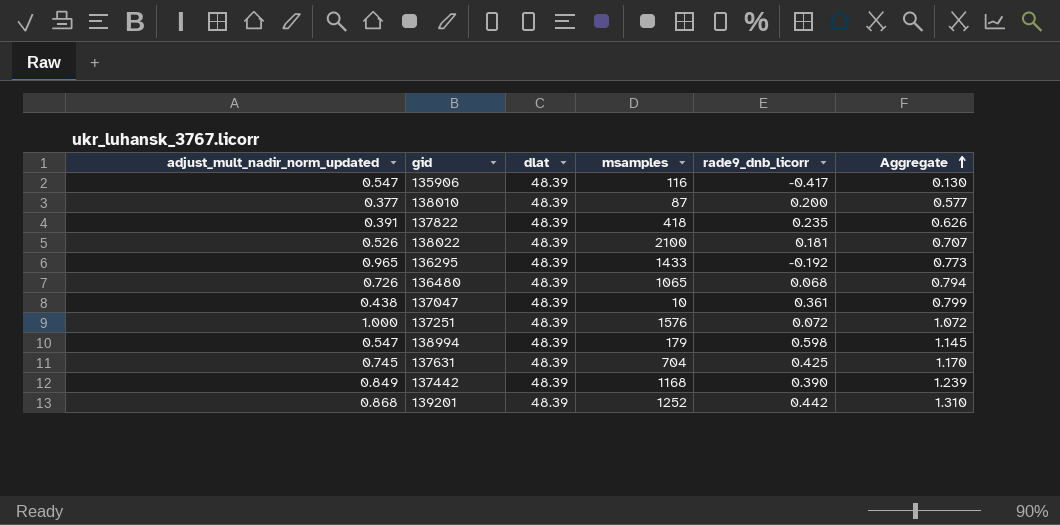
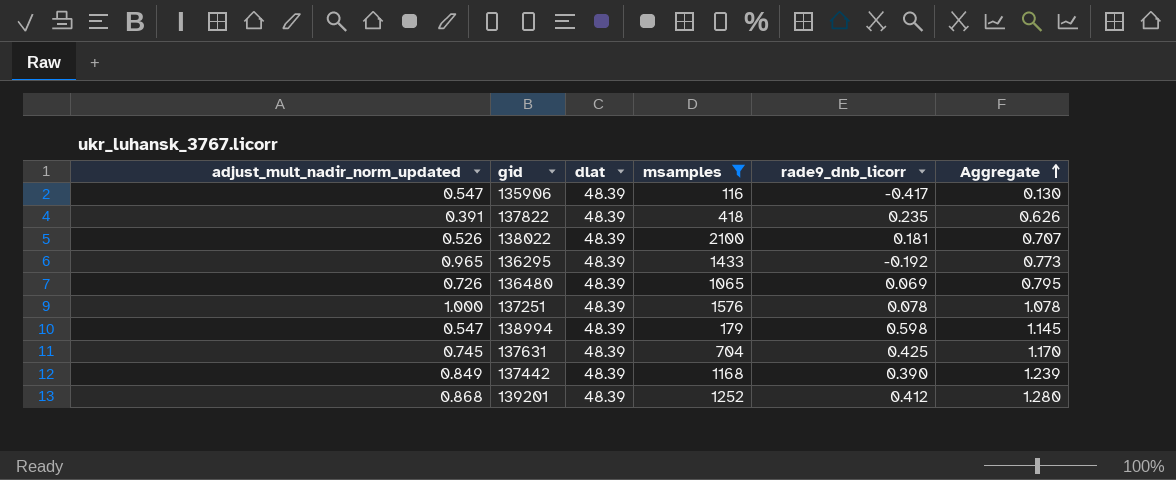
filter: none -> msamples >= 116
136480 | rade9_dnb_licorr: 0.068 -> 0.069
136480 | Aggregate: 0.794 -> 0.795
137251 | rade9_dnb_licorr: 0.072 -> 0.078
137251 | Aggregate: 1.072 -> 1.078
139201 | rade9_dnb_licorr: 0.442 -> 0.412
139201 | Aggregate: 1.310 -> 1.280

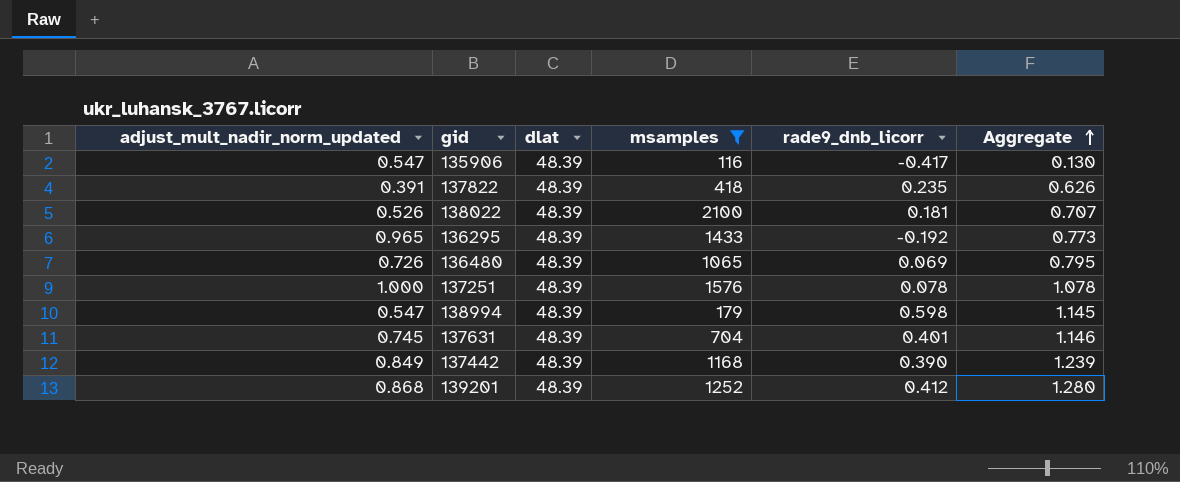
137631 | rade9_dnb_licorr: 0.425 -> 0.401
137631 | Aggregate: 1.170 -> 1.146

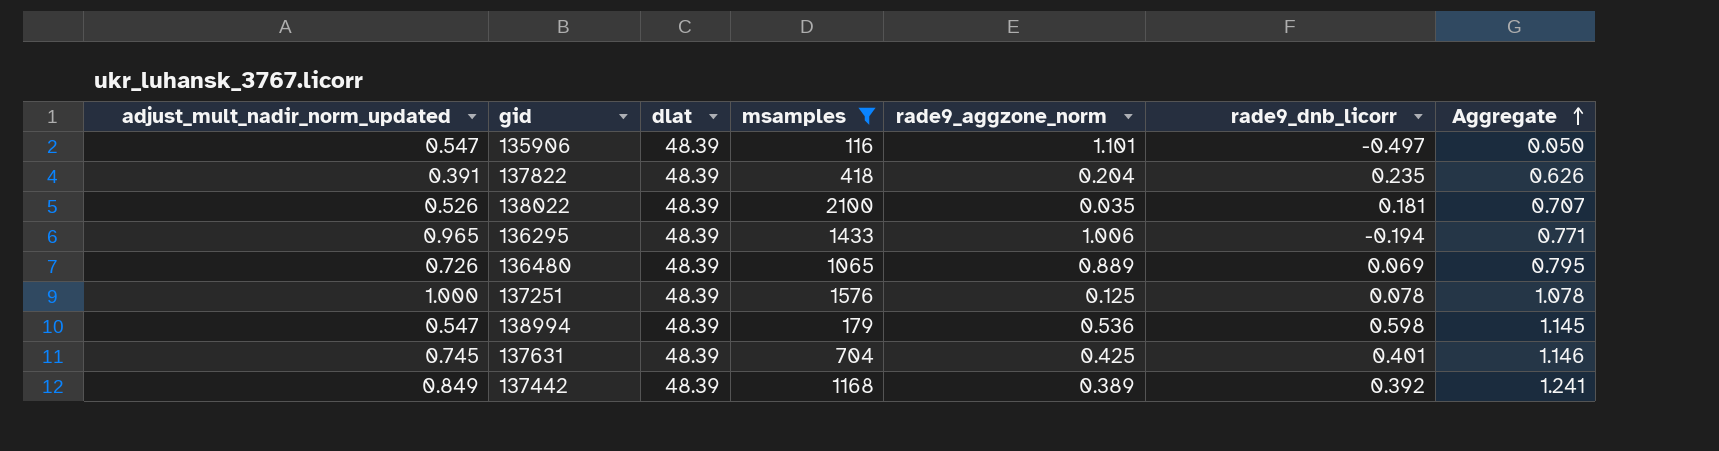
column rade9_aggzone_norm | position: none -> 5
row 139201: 0.868 | 48.39 | 1252 | 0.412 | 1.280 -> none
135906 | rade9_dnb_licorr: -0.417 -> -0.497
135906 | Aggregate: 0.130 -> 0.050
136295 | rade9_dnb_licorr: -0.192 -> -0.194
136295 | Aggregate: 0.773 -> 0.771
137442 | rade9_dnb_licorr: 0.390 -> 0.392
137442 | Aggregate: 1.239 -> 1.241

